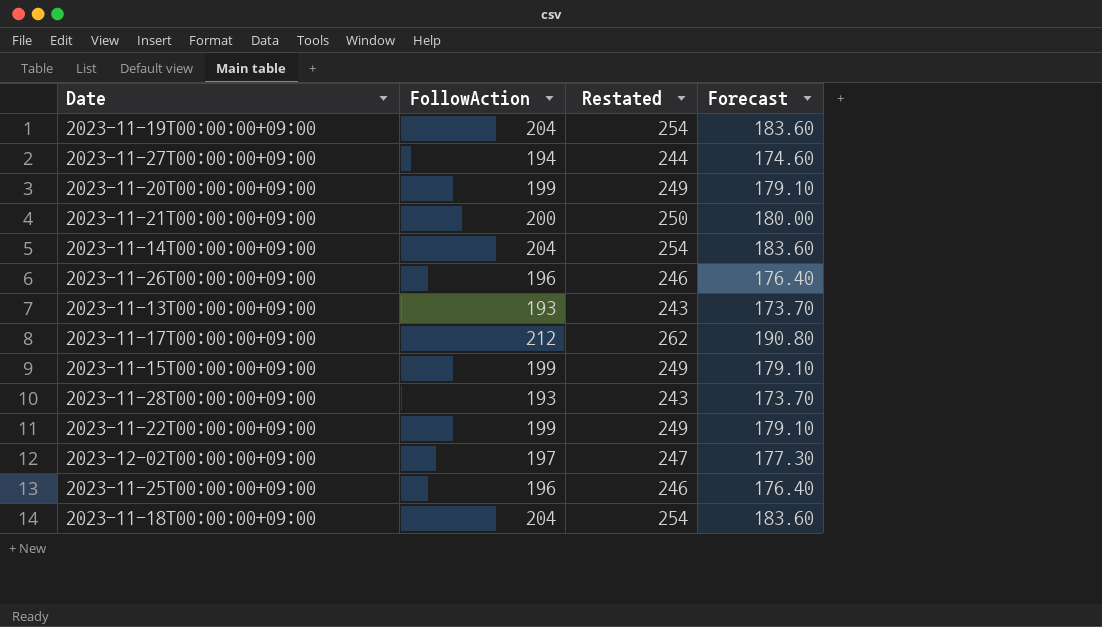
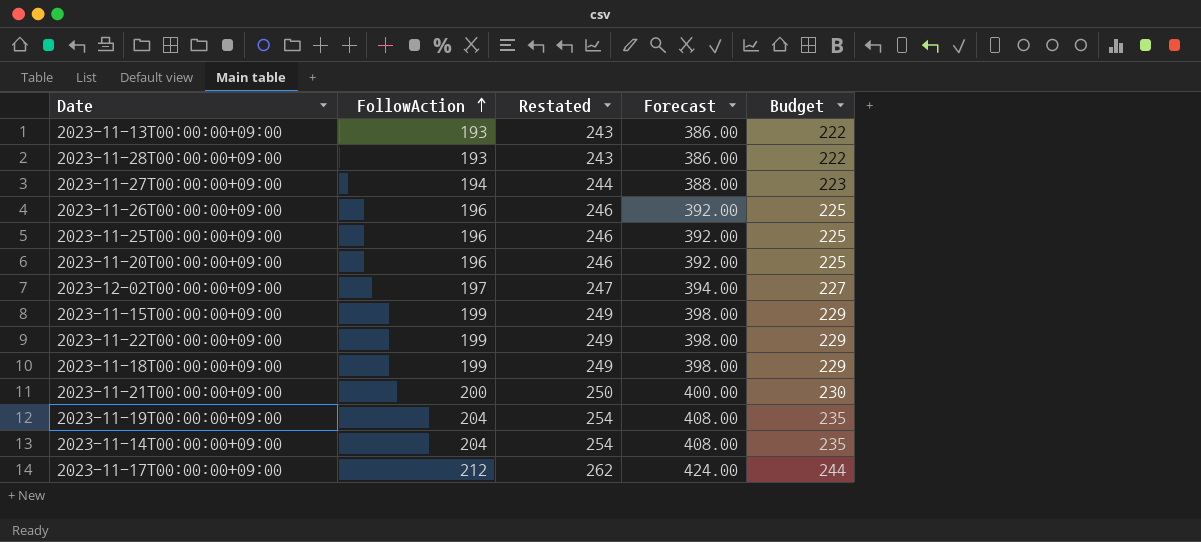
row order: none -> FollowAction ascending
column Forecast | formula: [FollowAction] * 0.9 -> [FollowAction] * 2
column Budget | formula: none -> [FollowAction] * 1.15
2023-11-20T00:00:00+09:00 | FollowAction: 199 -> 196
2023-11-20T00:00:00+09:00 | Restated: 249 -> 246
2023-11-18T00:00:00+09:00 | FollowAction: 204 -> 199
2023-11-18T00:00:00+09:00 | Restated: 254 -> 249

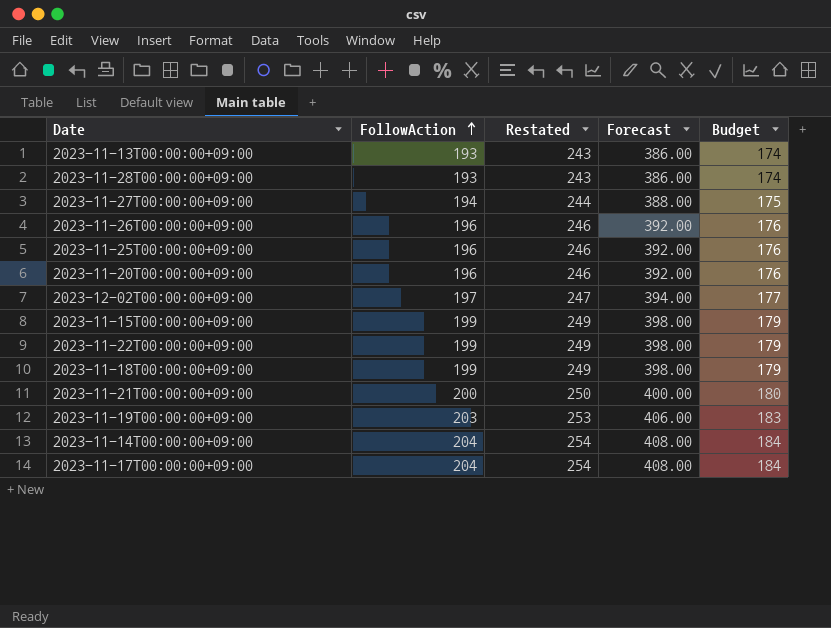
column Budget | formula: [FollowAction] * 1.15 -> [FollowAction] * 0.9
2023-11-19T00:00:00+09:00 | FollowAction: 204 -> 203
2023-11-19T00:00:00+09:00 | Restated: 254 -> 253
2023-11-19T00:00:00+09:00 | Forecast: 408.00 -> 406.00
2023-11-17T00:00:00+09:00 | FollowAction: 212 -> 204
2023-11-17T00:00:00+09:00 | Restated: 262 -> 254
2023-11-17T00:00:00+09:00 | Forecast: 424.00 -> 408.00

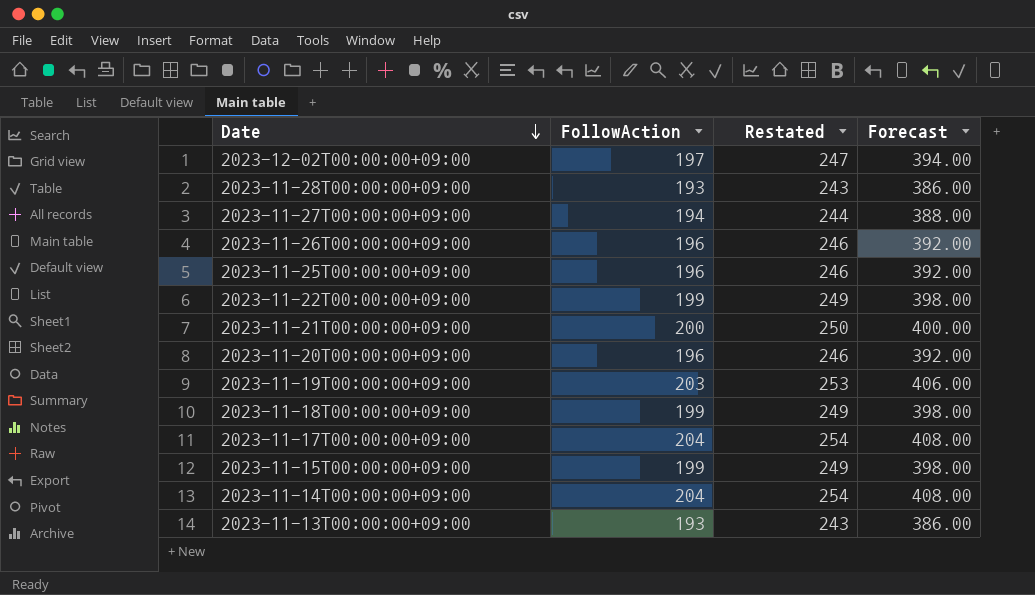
row order: FollowAction ascending -> Date descending
column Budget | formula: [FollowAction] * 0.9 -> none

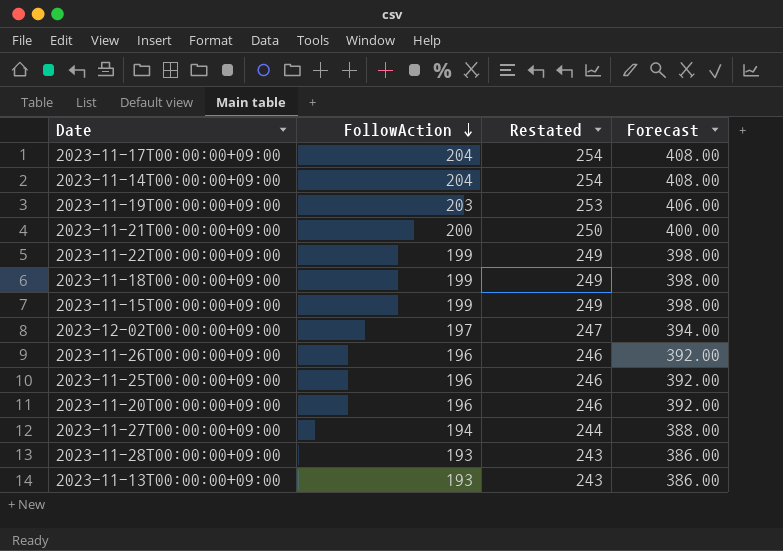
row order: Date descending -> FollowAction descending

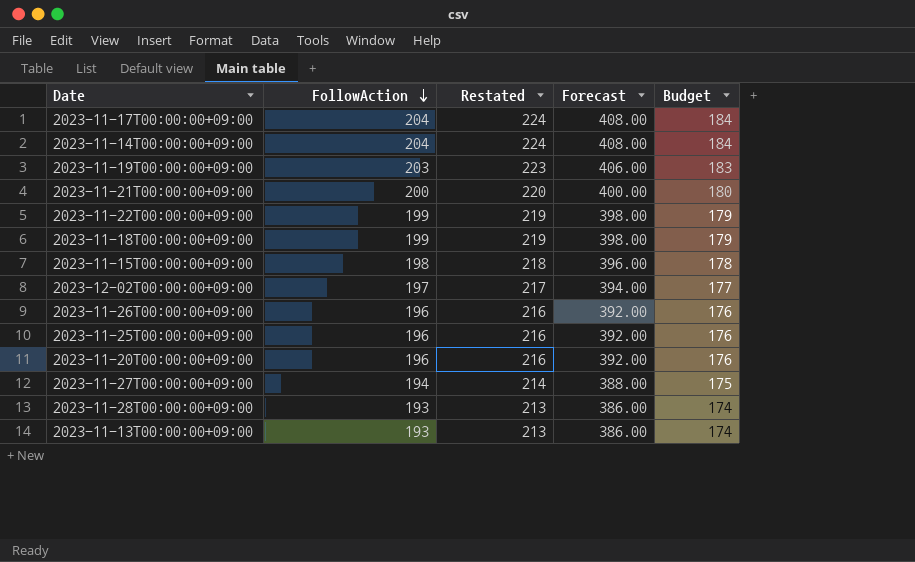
column Restated | formula: [FollowAction] + 50 -> [FollowAction] + 20
column Budget | formula: none -> [FollowAction] * 0.9
2023-11-15T00:00:00+09:00 | FollowAction: 199 -> 198
2023-11-15T00:00:00+09:00 | Forecast: 398.00 -> 396.00

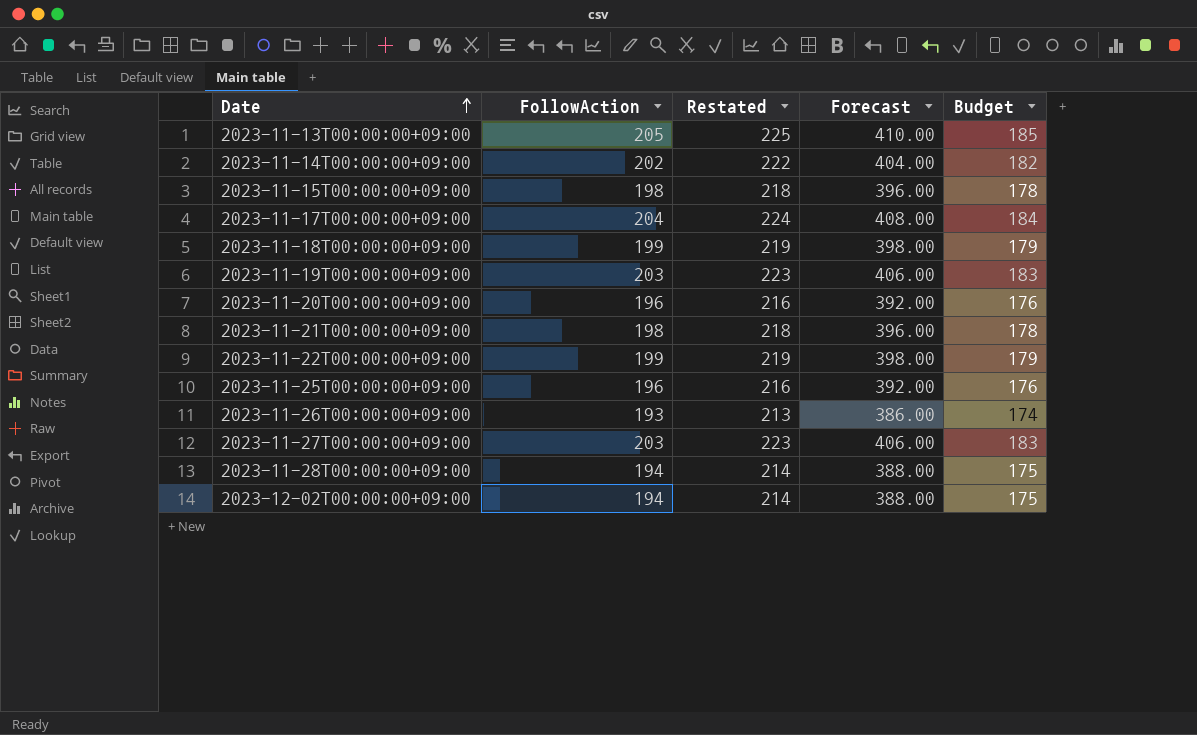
row order: FollowAction descending -> Date ascending
2023-11-13T00:00:00+09:00 | FollowAction: 193 -> 205
2023-11-13T00:00:00+09:00 | Restated: 213 -> 225
2023-11-13T00:00:00+09:00 | Forecast: 386.00 -> 410.00
2023-11-13T00:00:00+09:00 | Budget: 174 -> 185
2023-11-14T00:00:00+09:00 | FollowAction: 204 -> 202
2023-11-14T00:00:00+09:00 | Restated: 224 -> 222
2023-11-14T00:00:00+09:00 | Forecast: 408.00 -> 404.00
2023-11-14T00:00:00+09:00 | Budget: 184 -> 182
2023-11-21T00:00:00+09:00 | FollowAction: 200 -> 198
2023-11-21T00:00:00+09:00 | Restated: 220 -> 218
2023-11-21T00:00:00+09:00 | Forecast: 400.00 -> 396.00
2023-11-21T00:00:00+09:00 | Budget: 180 -> 178
2023-11-26T00:00:00+09:00 | FollowAction: 196 -> 193
2023-11-26T00:00:00+09:00 | Restated: 216 -> 213
2023-11-26T00:00:00+09:00 | Forecast: 392.00 -> 386.00
2023-11-26T00:00:00+09:00 | Budget: 176 -> 174
2023-11-27T00:00:00+09:00 | FollowAction: 194 -> 203
2023-11-27T00:00:00+09:00 | Restated: 214 -> 223
2023-11-27T00:00:00+09:00 | Forecast: 388.00 -> 406.00
2023-11-27T00:00:00+09:00 | Budget: 175 -> 183
2023-11-28T00:00:00+09:00 | FollowAction: 193 -> 194
2023-11-28T00:00:00+09:00 | Restated: 213 -> 214
2023-11-28T00:00:00+09:00 | Forecast: 386.00 -> 388.00
2023-11-28T00:00:00+09:00 | Budget: 174 -> 175
2023-12-02T00:00:00+09:00 | FollowAction: 197 -> 194
2023-12-02T00:00:00+09:00 | Restated: 217 -> 214
2023-12-02T00:00:00+09:00 | Forecast: 394.00 -> 388.00
2023-12-02T00:00:00+09:00 | Budget: 177 -> 175

